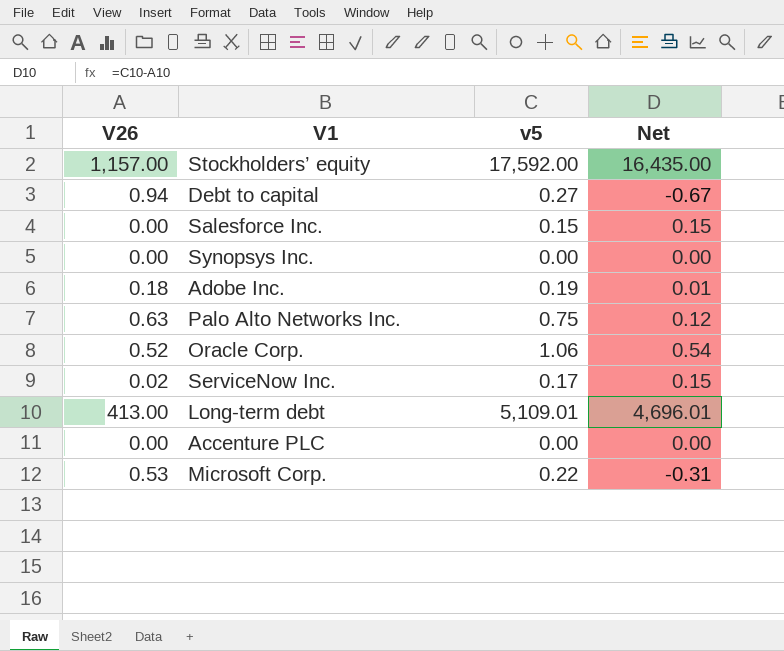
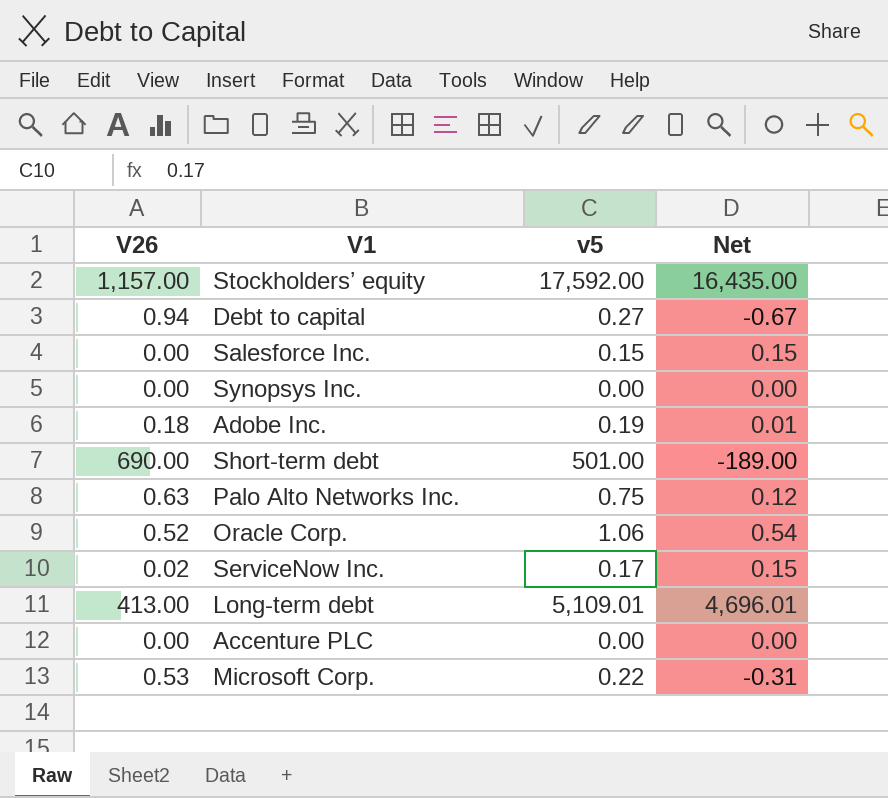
row Short-term debt: none -> 690.00 | 501.00 | -189.00

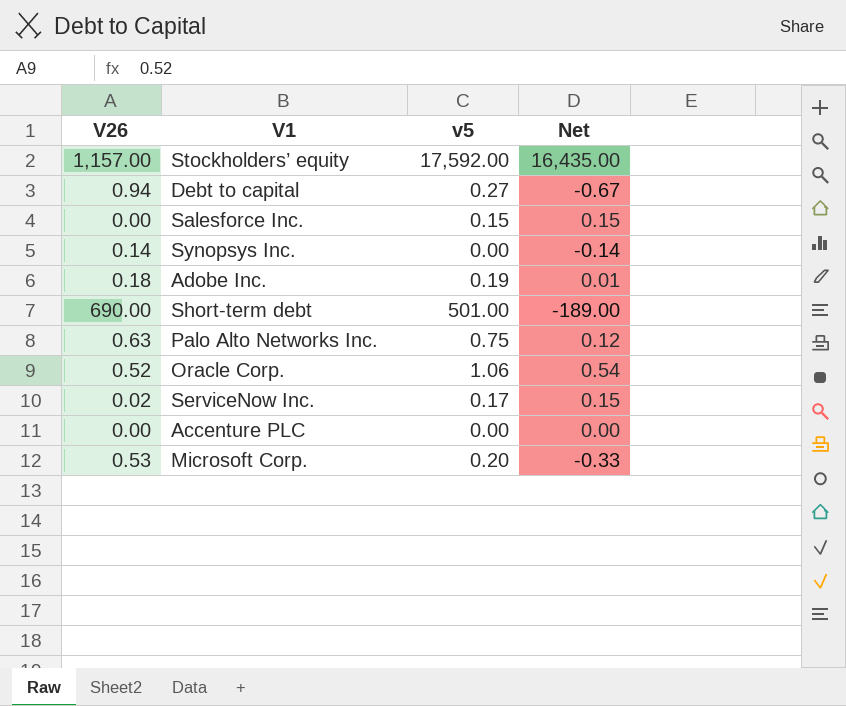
row Long-term debt: 413.00 | 5,109.01 | 4,696.01 -> none
Synopsys Inc. | V26: 0.00 -> 0.14
Synopsys Inc. | Net: 0.00 -> -0.14
Microsoft Corp. | v5: 0.22 -> 0.20
Microsoft Corp. | Net: -0.31 -> -0.33

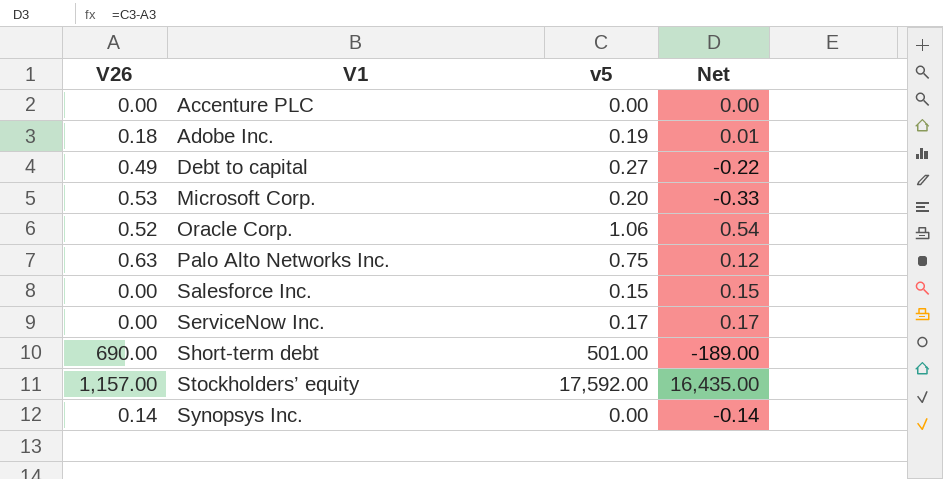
row order: none -> V1 ascending
Debt to capital | V26: 0.94 -> 0.49
Debt to capital | Net: -0.67 -> -0.22
ServiceNow Inc. | V26: 0.02 -> 0.00
ServiceNow Inc. | Net: 0.15 -> 0.17

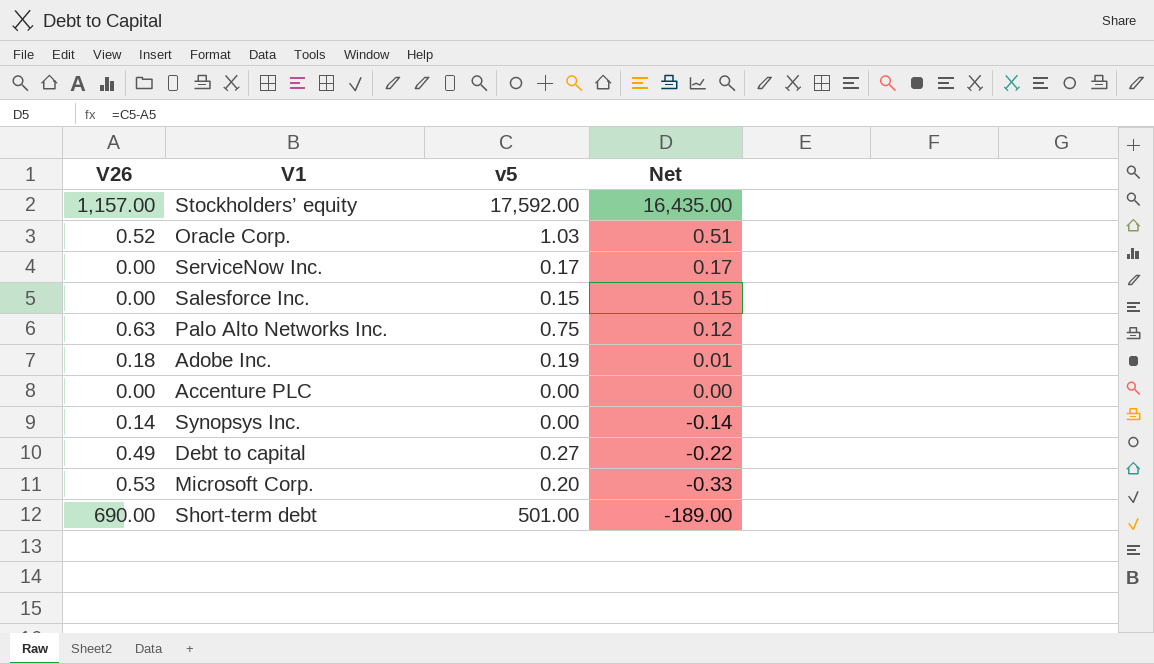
row order: V1 ascending -> Net descending
Oracle Corp. | v5: 1.06 -> 1.03
Oracle Corp. | Net: 0.54 -> 0.51

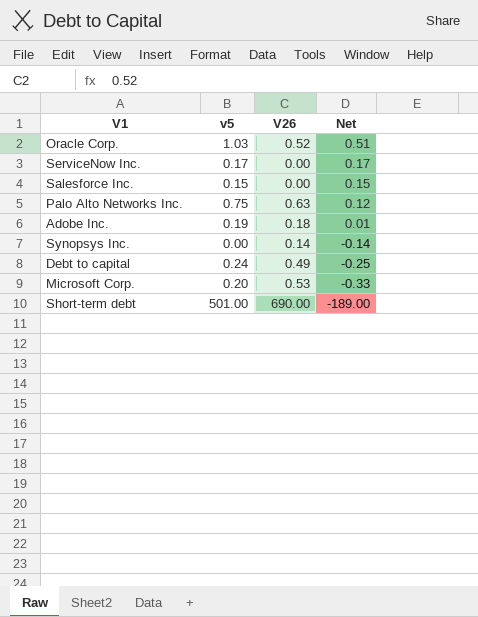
column V26 | position: 1 -> 3
row Stockholders’ equity: 1,157.00 | 17,592.00 | 16,435.00 -> none
row Accenture PLC: 0.00 | 0.00 | 0.00 -> none
Debt to capital | v5: 0.27 -> 0.24
Debt to capital | Net: -0.22 -> -0.25

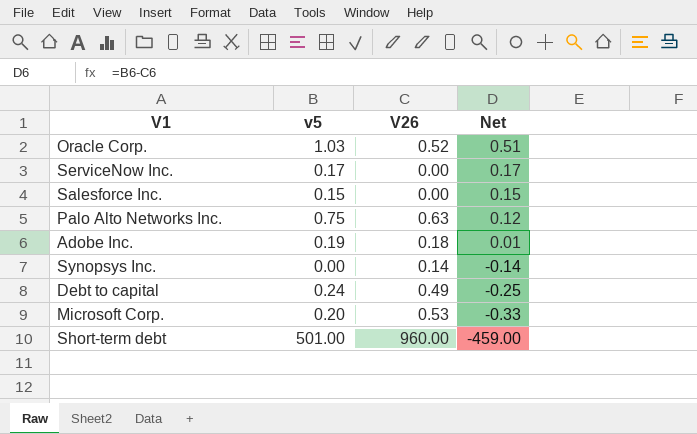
Short-term debt | V26: 690.00 -> 960.00
Short-term debt | Net: -189.00 -> -459.00

